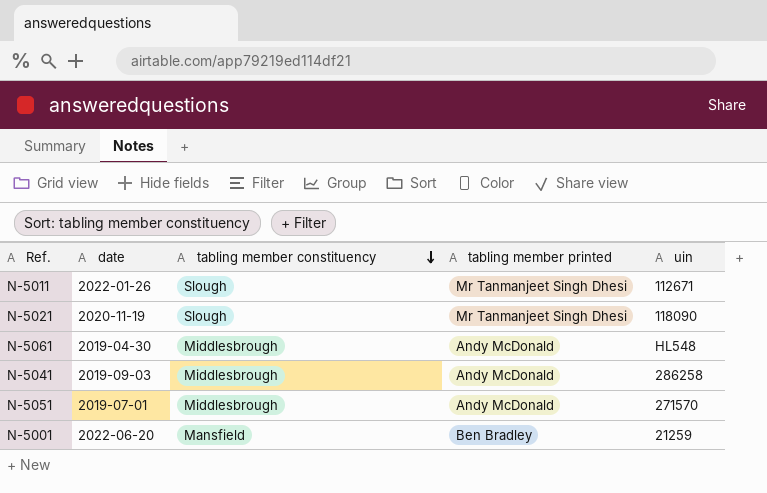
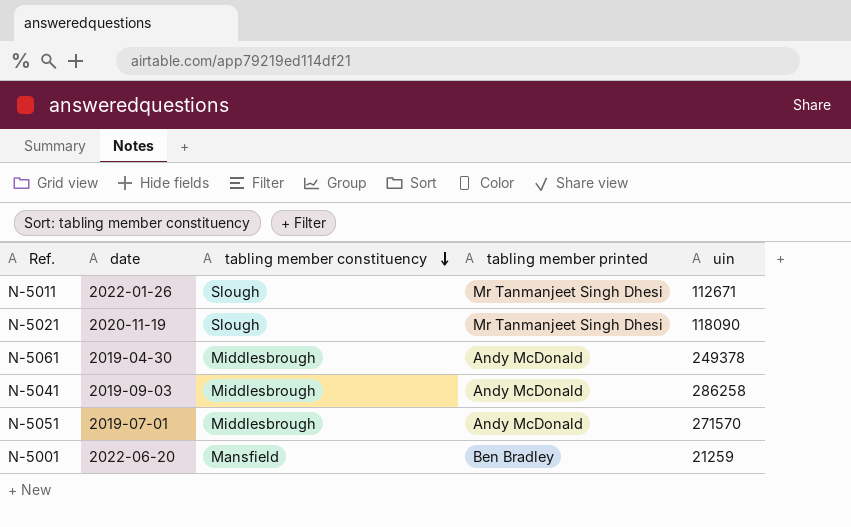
N-5061 | uin: HL548 -> 249378

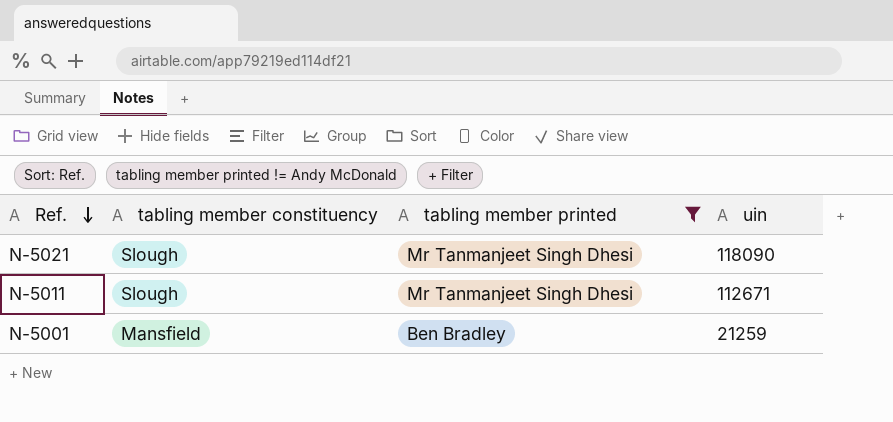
filter: none -> tabling member printed != Andy McDonald
row order: tabling member constituency descending -> Ref. descending
column date | position: 2 -> none

